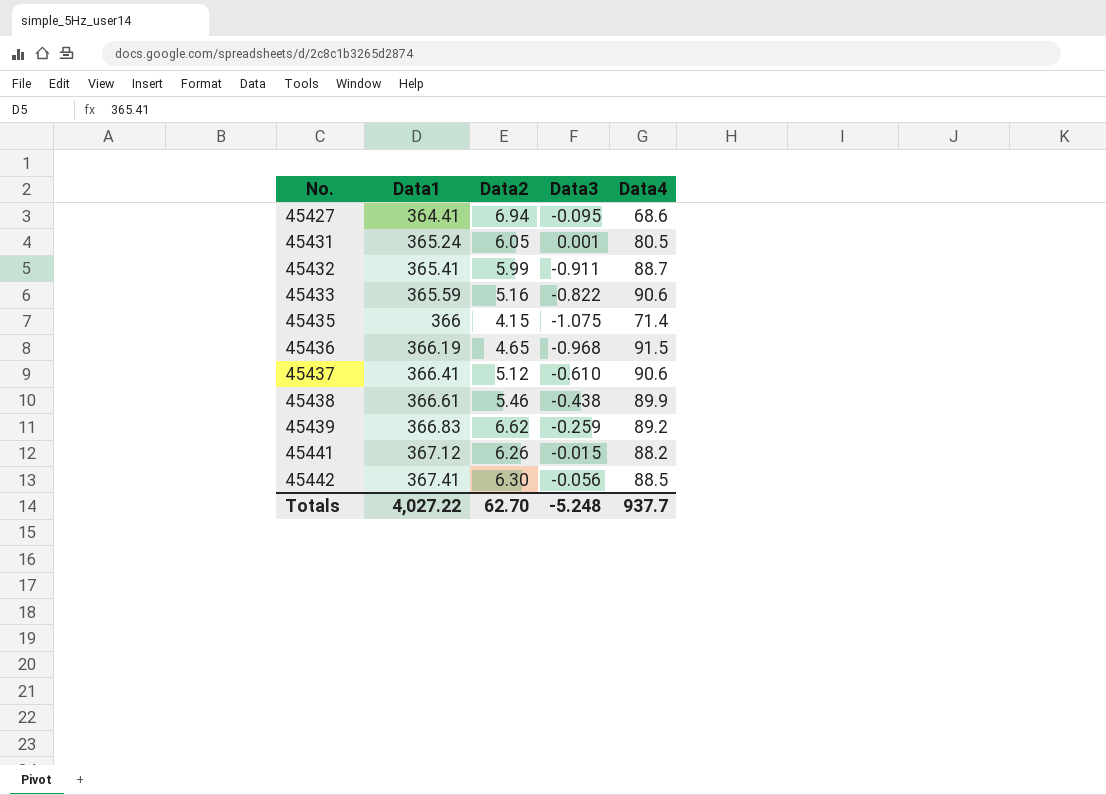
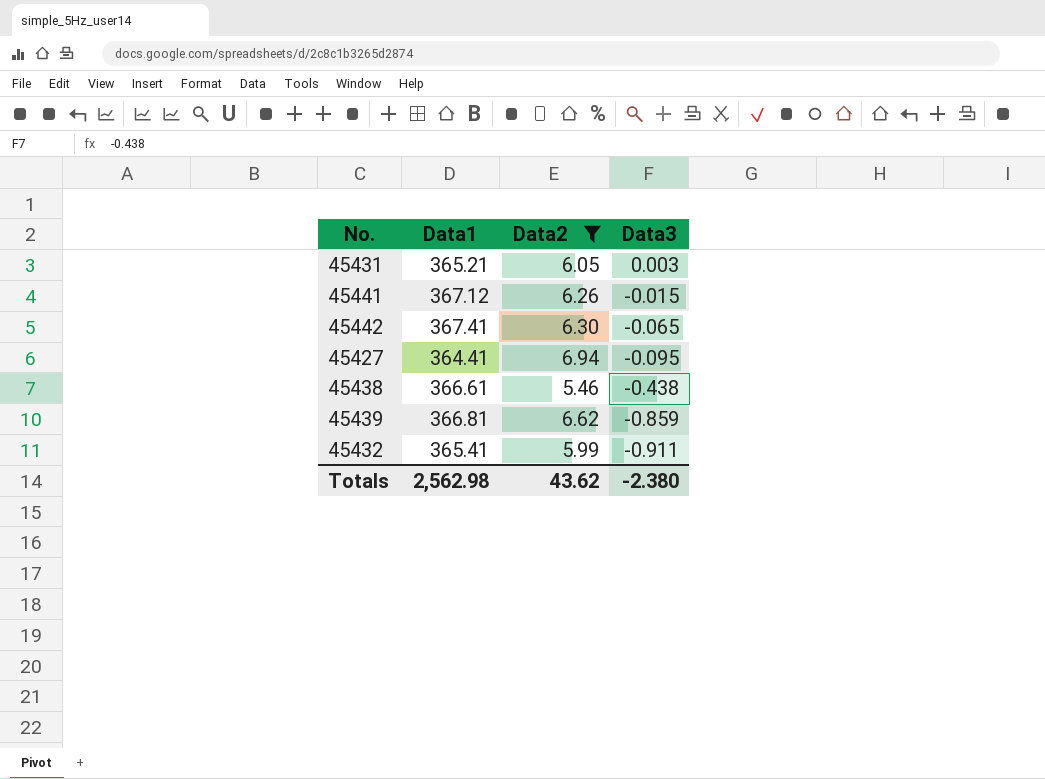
filter: none -> Data2 >= 5.46
row order: No. ascending -> Data3 descending
column Data4 | position: 5 -> none
45431 | Data1: 365.24 -> 365.21
45431 | Data3: 0.001 -> 0.003
45442 | Data3: -0.056 -> -0.065
45439 | Data1: 366.83 -> 366.81
45439 | Data3: -0.259 -> -0.859
Totals | Data1: 4,027.22 -> 2,562.98
Totals | Data2: 62.70 -> 43.62
Totals | Data3: -5.248 -> -2.380

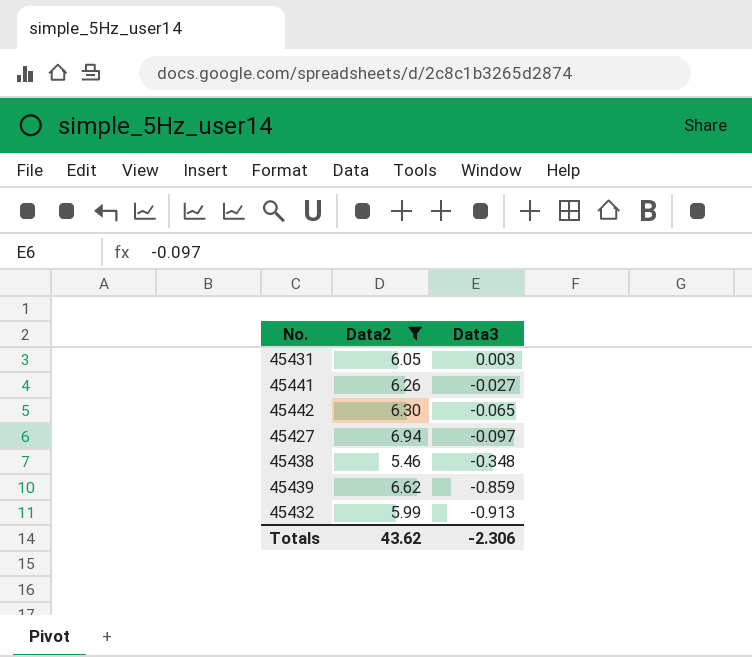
column Data1 | position: 2 -> none
45441 | Data3: -0.015 -> -0.027
45427 | Data3: -0.095 -> -0.097
45438 | Data3: -0.438 -> -0.348
45432 | Data3: -0.911 -> -0.913
Totals | Data3: -2.380 -> -2.306

